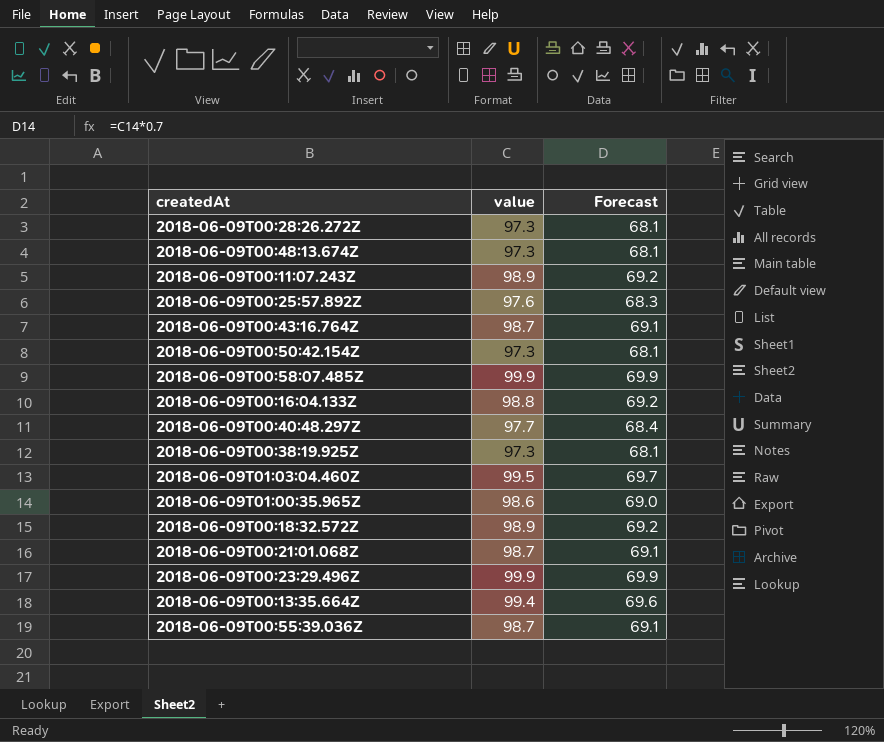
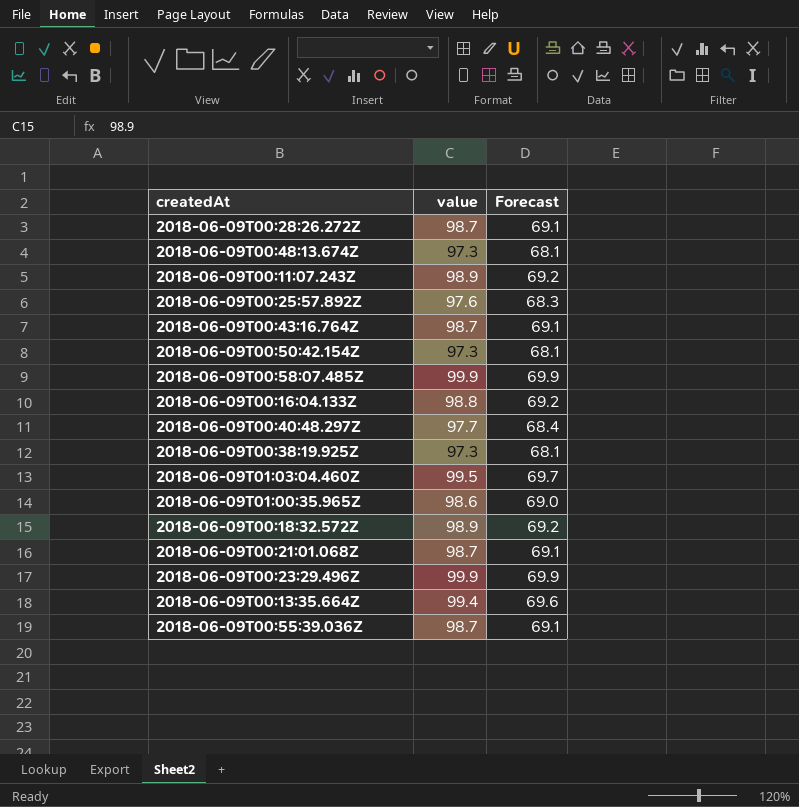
2018-06-09T00:28:26.272Z | value: 97.3 -> 98.7
2018-06-09T00:28:26.272Z | Forecast: 68.1 -> 69.1

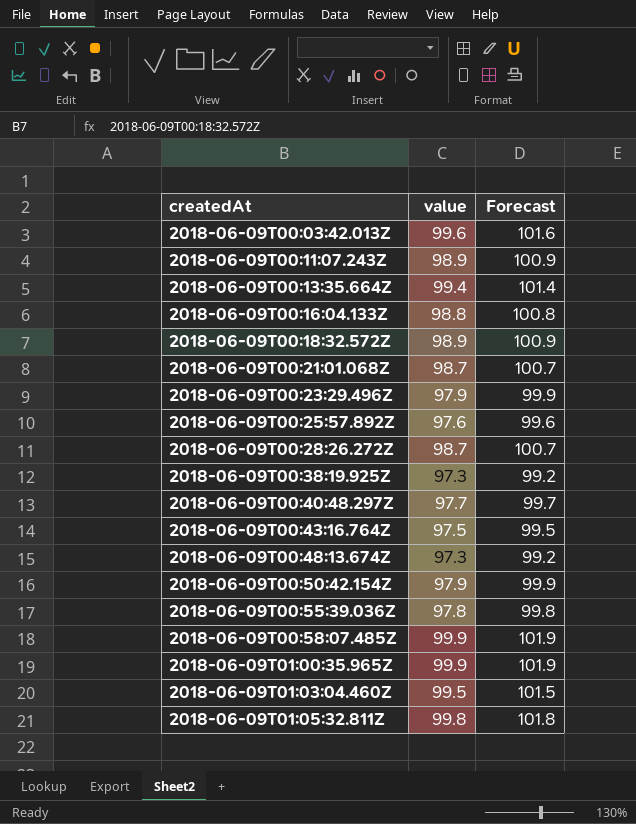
row order: none -> createdAt ascending
column Forecast | formula: [value] * 0.7 -> [value] * 1.02
row 2018-06-09T00:03:42.013Z: none -> 99.6 | 101.6
2018-06-09T00:23:29.496Z | value: 99.9 -> 97.9
2018-06-09T00:43:16.764Z | value: 98.7 -> 97.5
2018-06-09T00:50:42.154Z | value: 97.3 -> 97.9
2018-06-09T00:55:39.036Z | value: 98.7 -> 97.8
2018-06-09T01:00:35.965Z | value: 98.6 -> 99.9
row 2018-06-09T01:05:32.811Z: none -> 99.8 | 101.8

